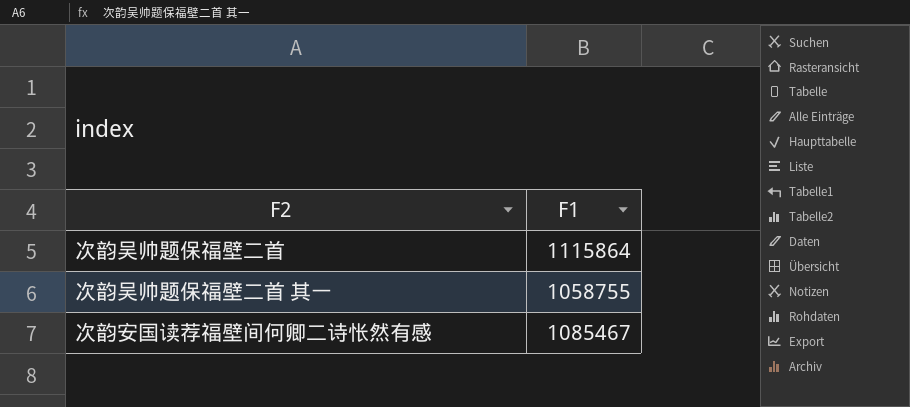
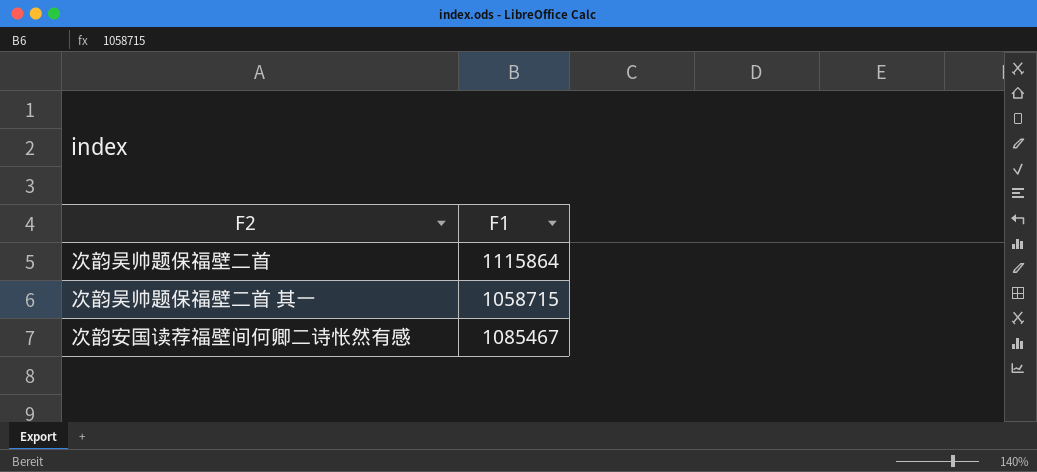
次韵吴帅题保福壁二首 其一 | F1: 1058755 -> 1058715

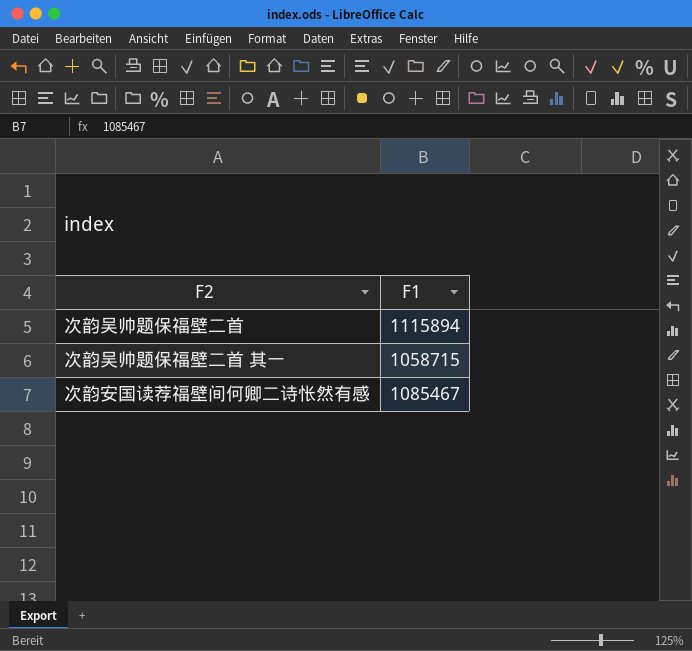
次韵吴帅题保福壁二首 | F1: 1115864 -> 1115894

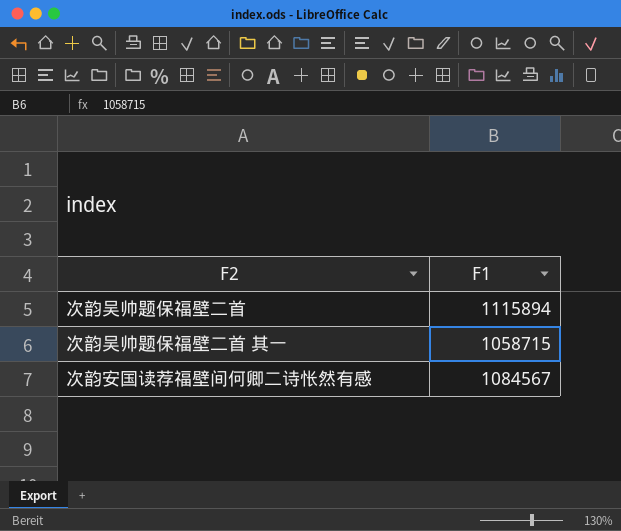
次韵安国读荐福壁间何卿二诗怅然有感 | F1: 1085467 -> 1084567

